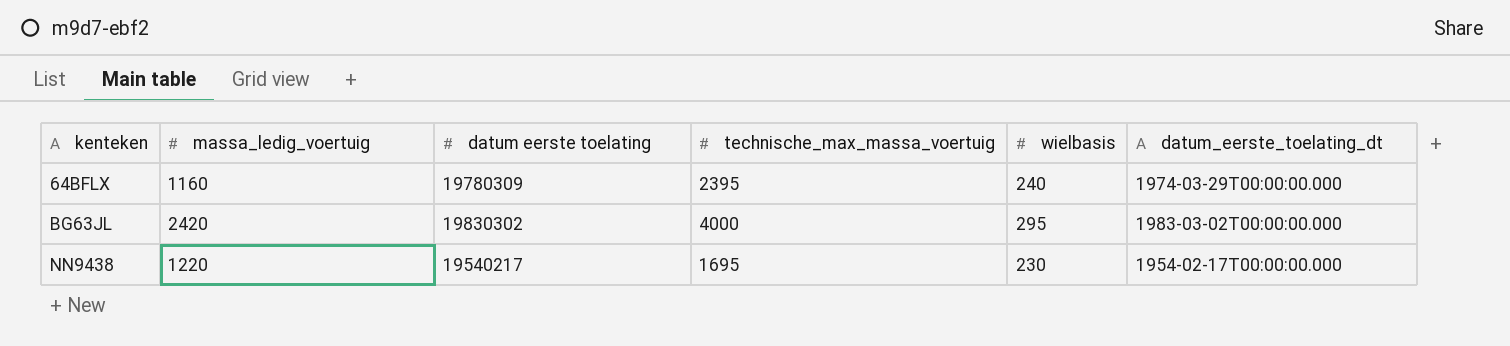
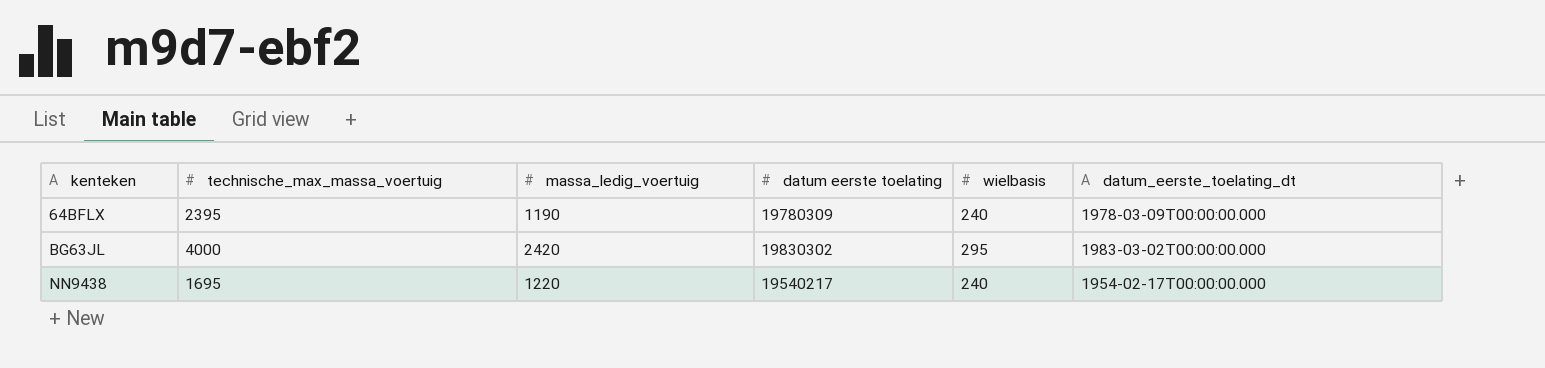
column technische_max_massa_voertuig | position: 4 -> 2
64BFLX | massa_ledig_voertuig: 1160 -> 1190
64BFLX | datum_eerste_toelating_dt: 1974-03-29T00:00:00.000 -> 1978-03-09T00:00:00.000
NN9438 | wielbasis: 230 -> 240

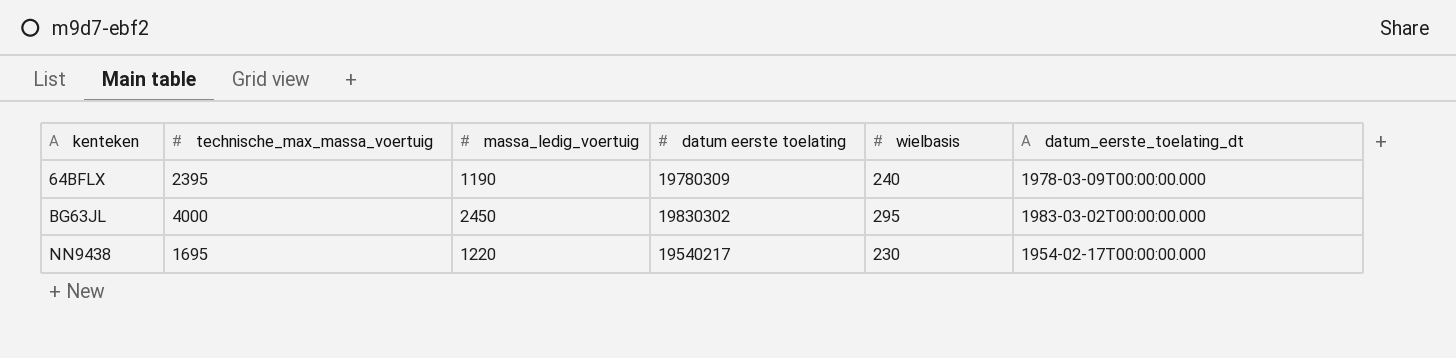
BG63JL | massa_ledig_voertuig: 2420 -> 2450
NN9438 | wielbasis: 240 -> 230

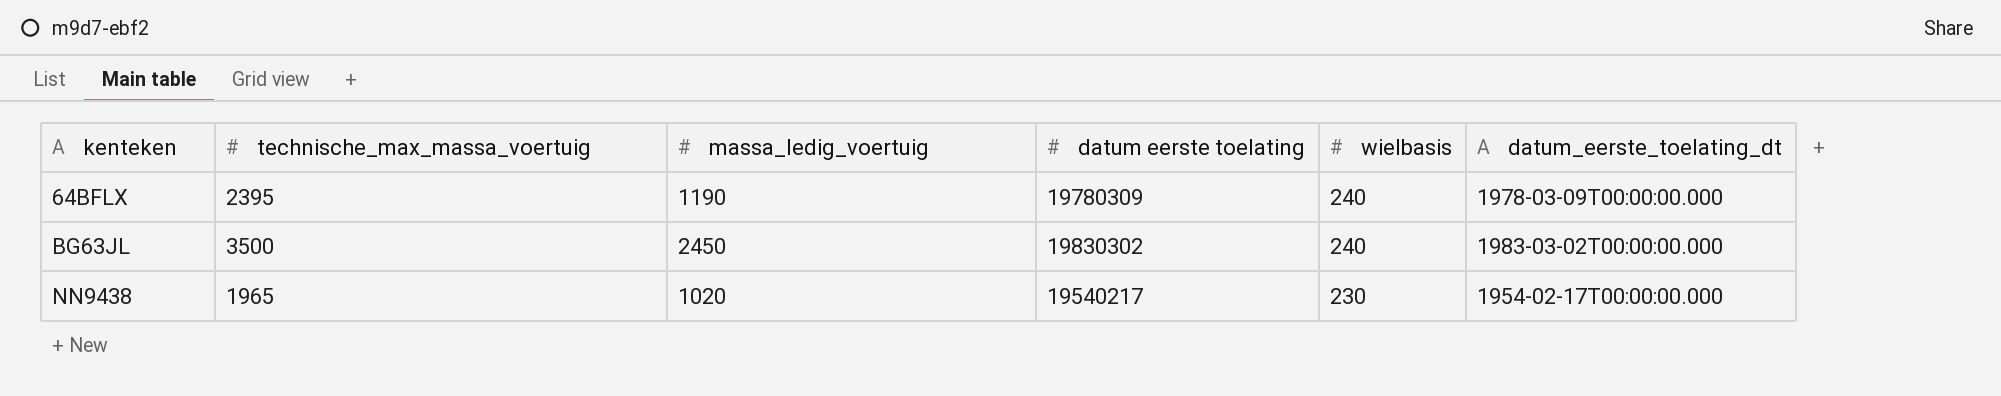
BG63JL | technische_max_massa_voertuig: 4000 -> 3500
BG63JL | wielbasis: 295 -> 240
NN9438 | technische_max_massa_voertuig: 1695 -> 1965
NN9438 | massa_ledig_voertuig: 1220 -> 1020

